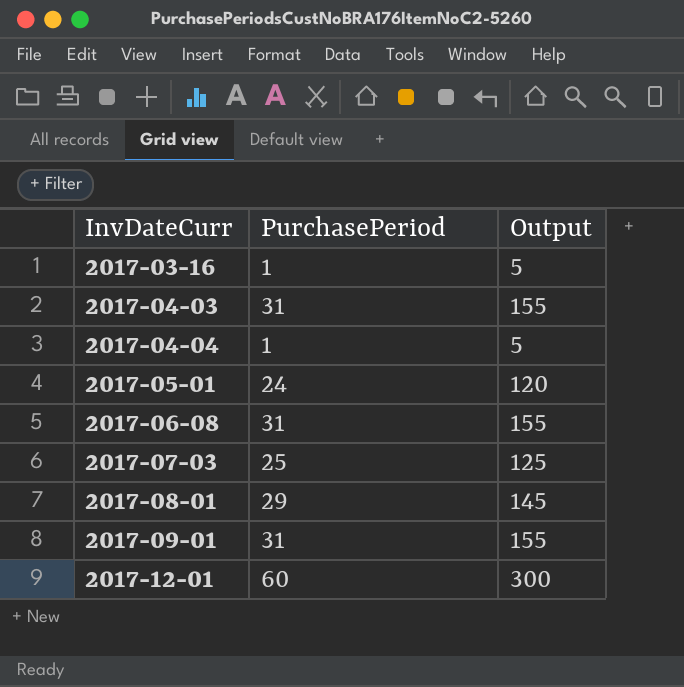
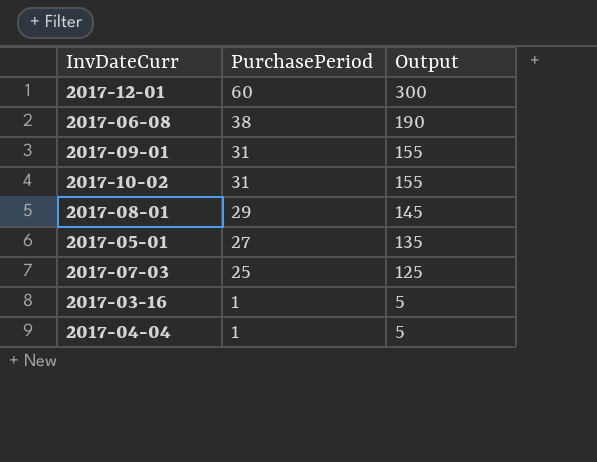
row order: InvDateCurr ascending -> PurchasePeriod descending
row 2017-04-03: 31 | 155 -> none
2017-06-08 | PurchasePeriod: 31 -> 38
2017-06-08 | Output: 155 -> 190
row 2017-10-02: none -> 31 | 155
2017-05-01 | PurchasePeriod: 24 -> 27
2017-05-01 | Output: 120 -> 135

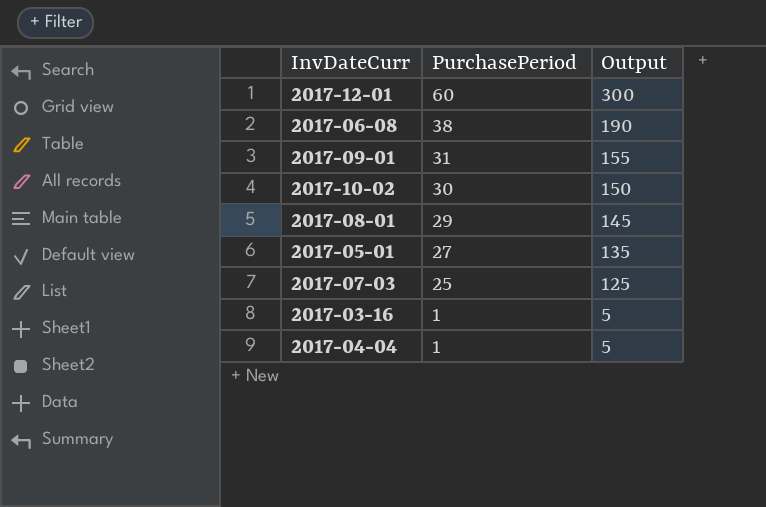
2017-10-02 | PurchasePeriod: 31 -> 30
2017-10-02 | Output: 155 -> 150

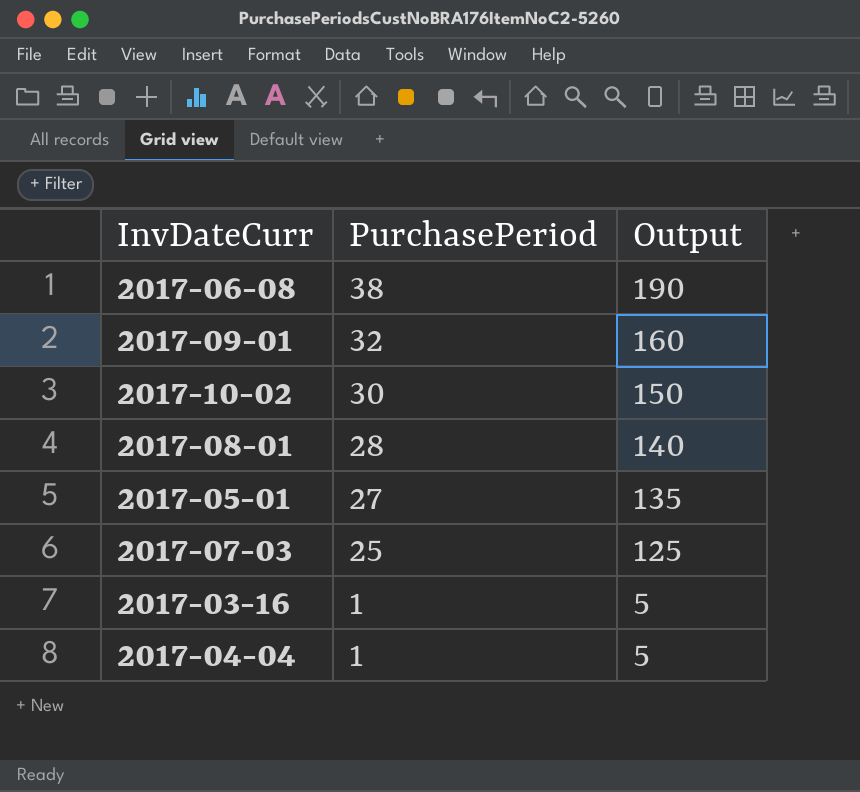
row 2017-12-01: 60 | 300 -> none
2017-09-01 | PurchasePeriod: 31 -> 32
2017-09-01 | Output: 155 -> 160
2017-08-01 | PurchasePeriod: 29 -> 28
2017-08-01 | Output: 145 -> 140

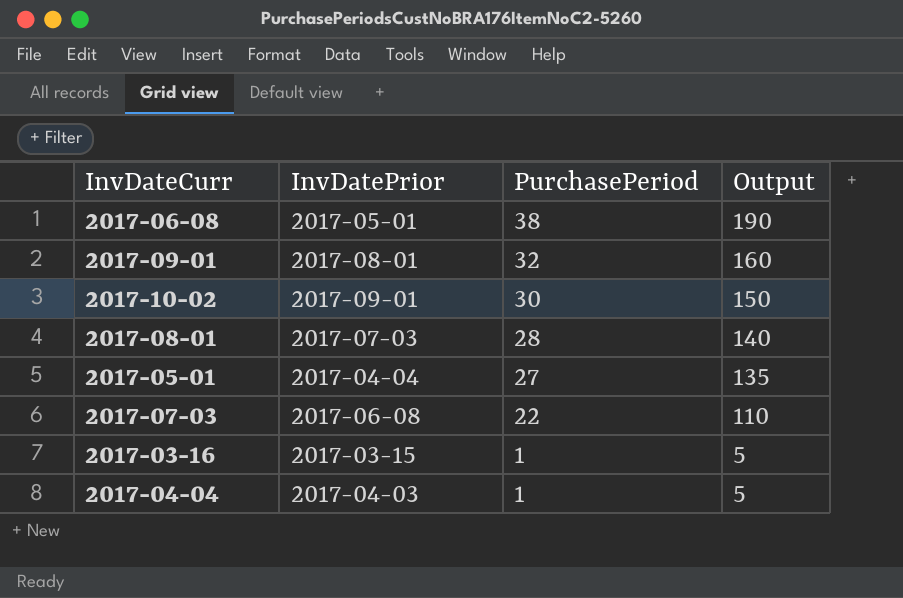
column InvDatePrior | position: none -> 2
2017-07-03 | PurchasePeriod: 25 -> 22
2017-07-03 | Output: 125 -> 110

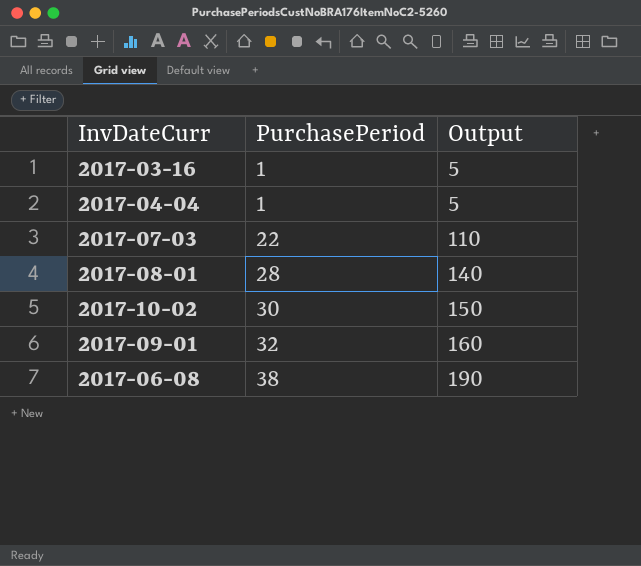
row order: PurchasePeriod descending -> PurchasePeriod ascending
column InvDatePrior | position: 2 -> none
row 2017-05-01: 2017-04-04 | 27 | 135 -> none

